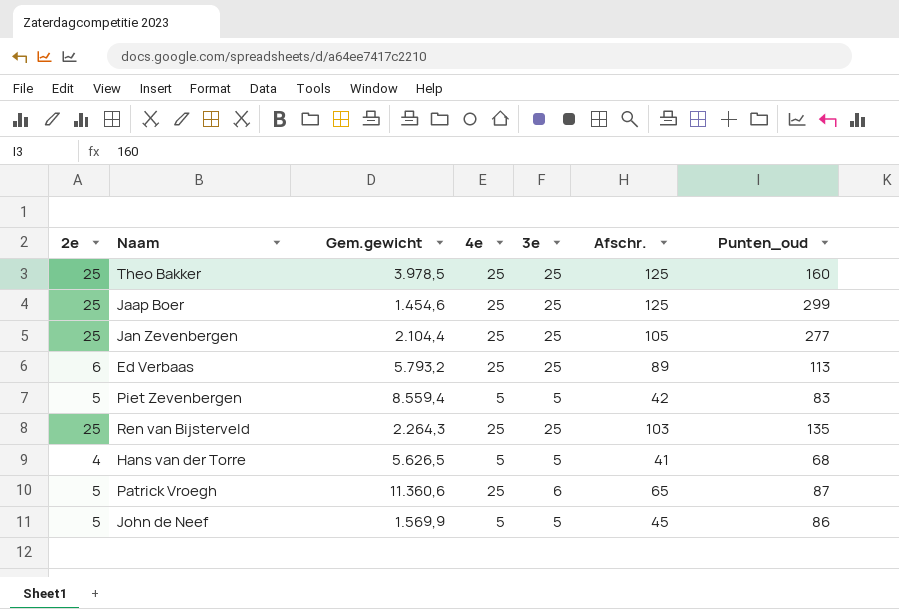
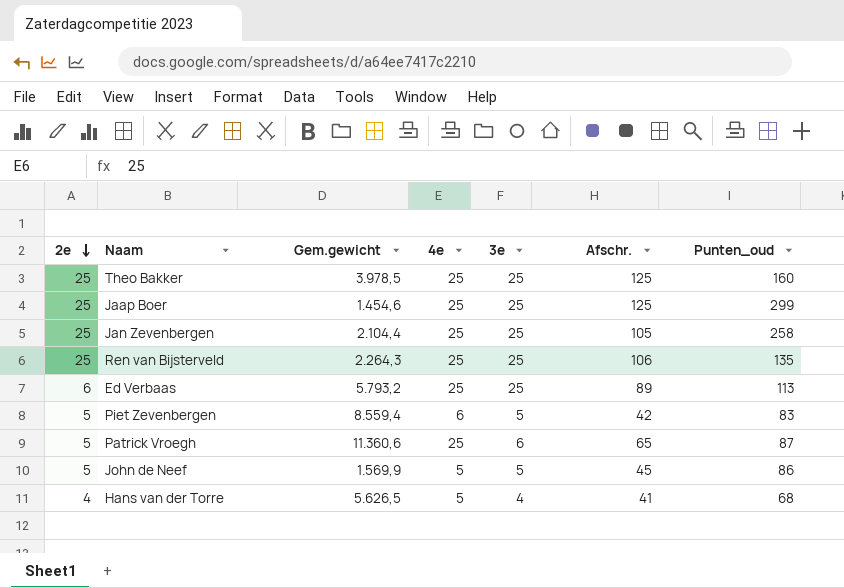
row order: none -> 2e descending
Jan Zevenbergen | Punten_oud: 277 -> 258
Ren van Bijsterveld | Afschr.: 103 -> 106
Piet Zevenbergen | 4e: 5 -> 6
Hans van der Torre | 3e: 5 -> 4

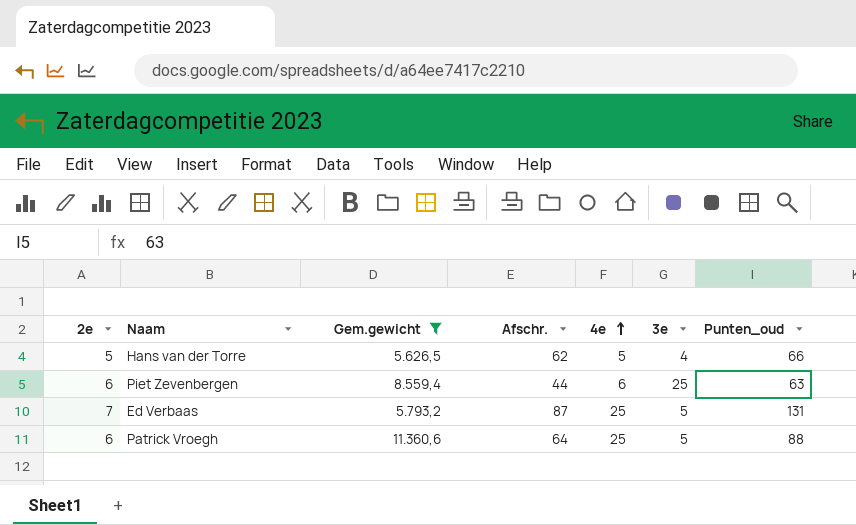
filter: none -> Gem.gewicht >= 5.626,5
row order: 2e descending -> 4e ascending
column Afschr. | position: 6 -> 4
Hans van der Torre | 2e: 4 -> 5
Hans van der Torre | Afschr.: 41 -> 62
Hans van der Torre | Punten_oud: 68 -> 66
Piet Zevenbergen | 2e: 5 -> 6
Piet Zevenbergen | Afschr.: 42 -> 44
Piet Zevenbergen | 3e: 5 -> 25
Piet Zevenbergen | Punten_oud: 83 -> 63
Ed Verbaas | 2e: 6 -> 7
Ed Verbaas | Afschr.: 89 -> 87
Ed Verbaas | 3e: 25 -> 5
Ed Verbaas | Punten_oud: 113 -> 131
Patrick Vroegh | 2e: 5 -> 6
Patrick Vroegh | Afschr.: 65 -> 64
Patrick Vroegh | 3e: 6 -> 5
Patrick Vroegh | Punten_oud: 87 -> 88

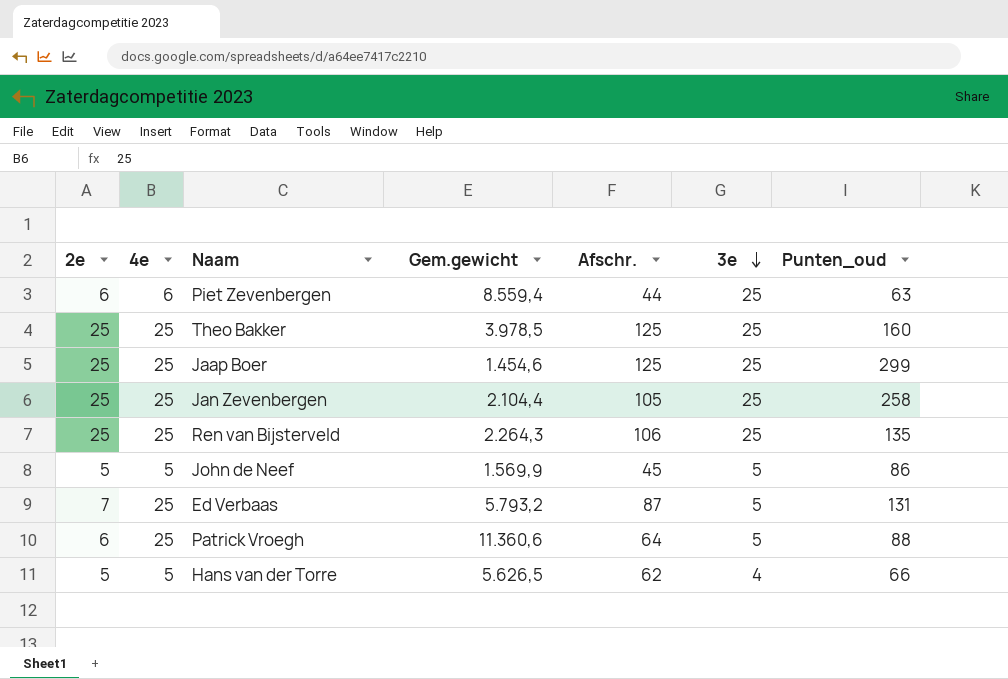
filter: Gem.gewicht >= 5.626,5 -> none
row order: 4e ascending -> 3e descending
column 4e | position: 5 -> 2

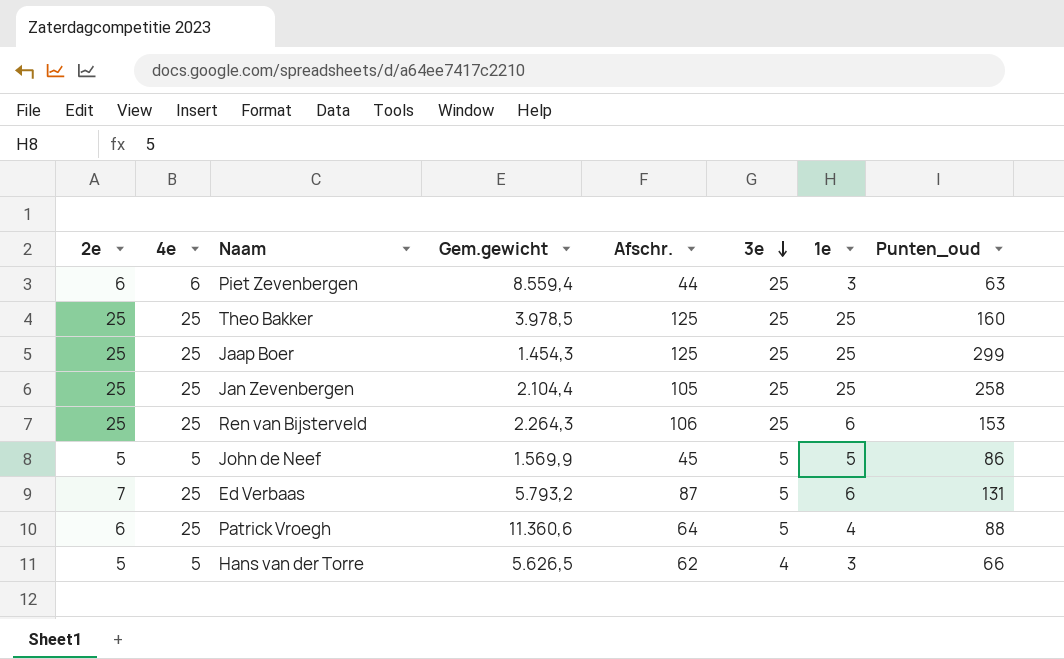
column 1e | position: none -> 7
Jaap Boer | Gem.gewicht: 1.454,6 -> 1.454,3
Ren van Bijsterveld | Punten_oud: 135 -> 153

